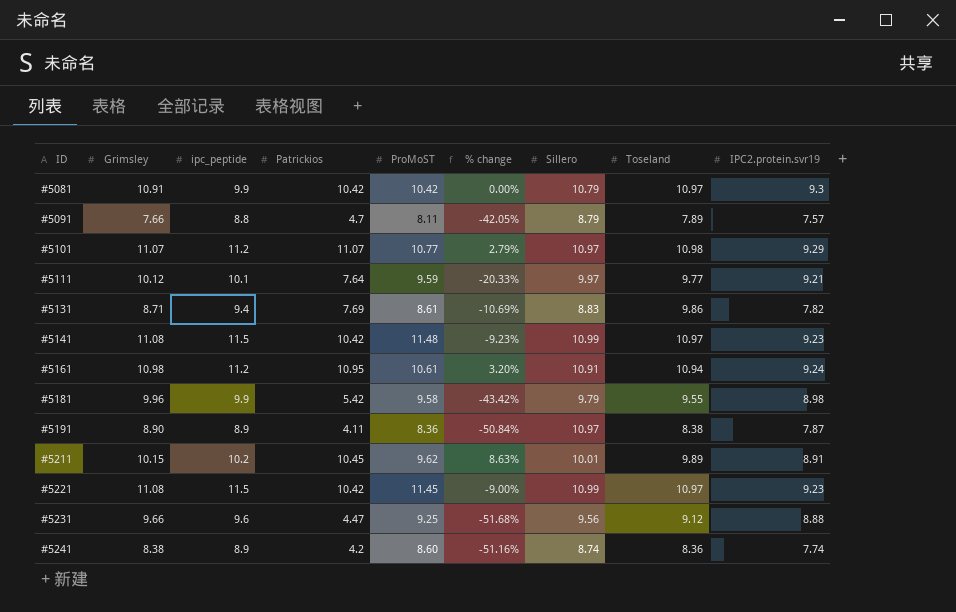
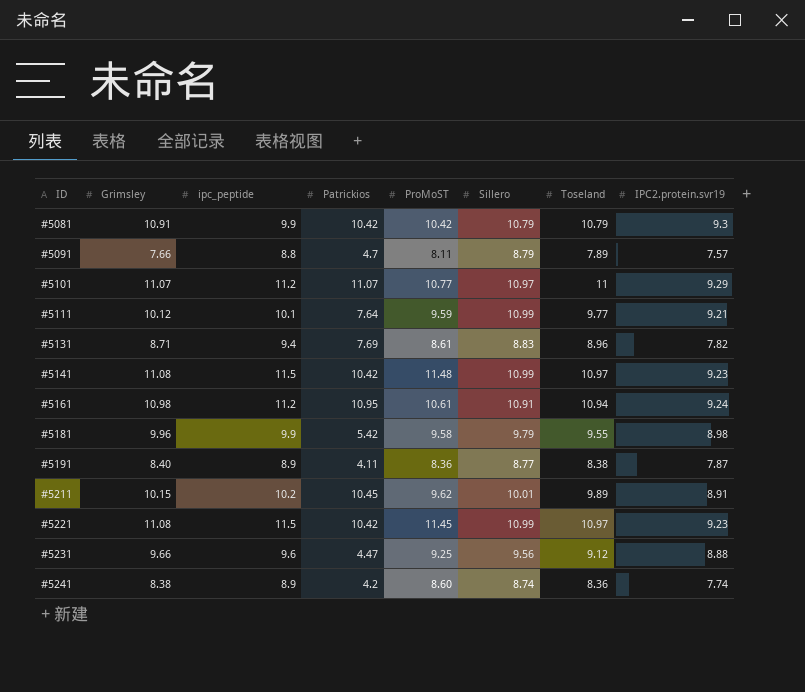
column % change | formula: ([Patrickios] - [ProMoST]) / [ProMoST] -> none
#5081 | Toseland: 10.97 -> 10.79
#5101 | Toseland: 10.98 -> 11
#5111 | Sillero: 9.97 -> 10.99
#5131 | Toseland: 9.86 -> 8.96
#5191 | Grimsley: 8.90 -> 8.40
#5191 | Sillero: 10.97 -> 8.77

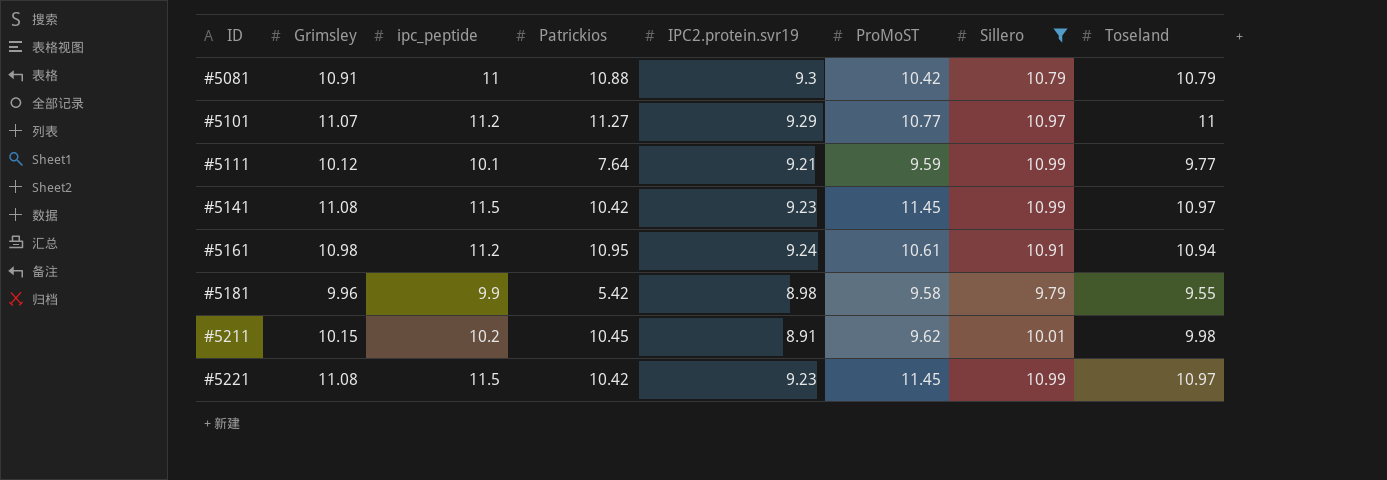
filter: none -> Sillero >= 9.79
column IPC2.protein.svr19 | position: 8 -> 5
#5081 | ipc_peptide: 9.9 -> 11
#5081 | Patrickios: 10.42 -> 10.88
#5101 | Patrickios: 11.07 -> 11.27
#5141 | ProMoST: 11.48 -> 11.45
#5211 | Toseland: 9.89 -> 9.98

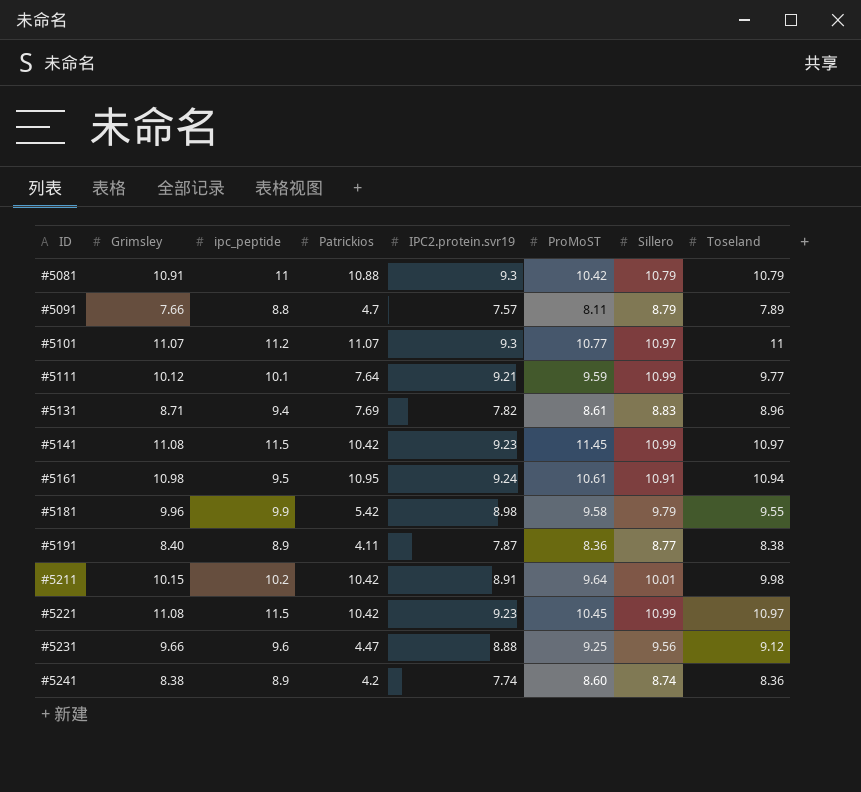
filter: Sillero >= 9.79 -> none
#5101 | Patrickios: 11.27 -> 11.07
#5101 | IPC2.protein.svr19: 9.29 -> 9.3
#5161 | ipc_peptide: 11.2 -> 9.5
#5211 | Patrickios: 10.45 -> 10.42
#5211 | ProMoST: 9.62 -> 9.64
#5221 | ProMoST: 11.45 -> 10.45

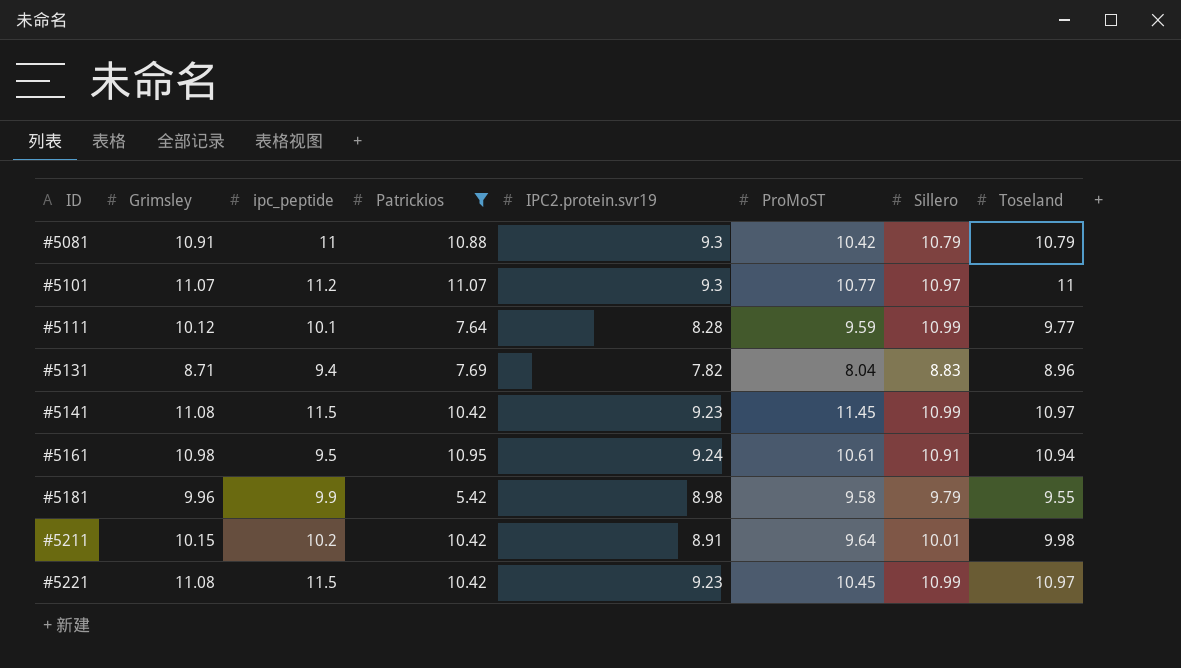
filter: none -> Patrickios >= 5.42
#5111 | IPC2.protein.svr19: 9.21 -> 8.28
#5131 | ProMoST: 8.61 -> 8.04

